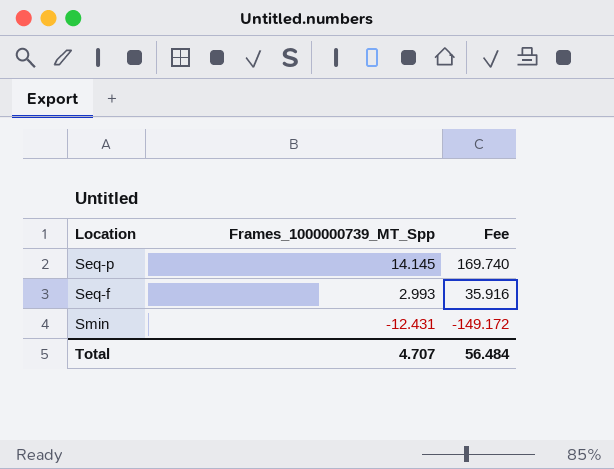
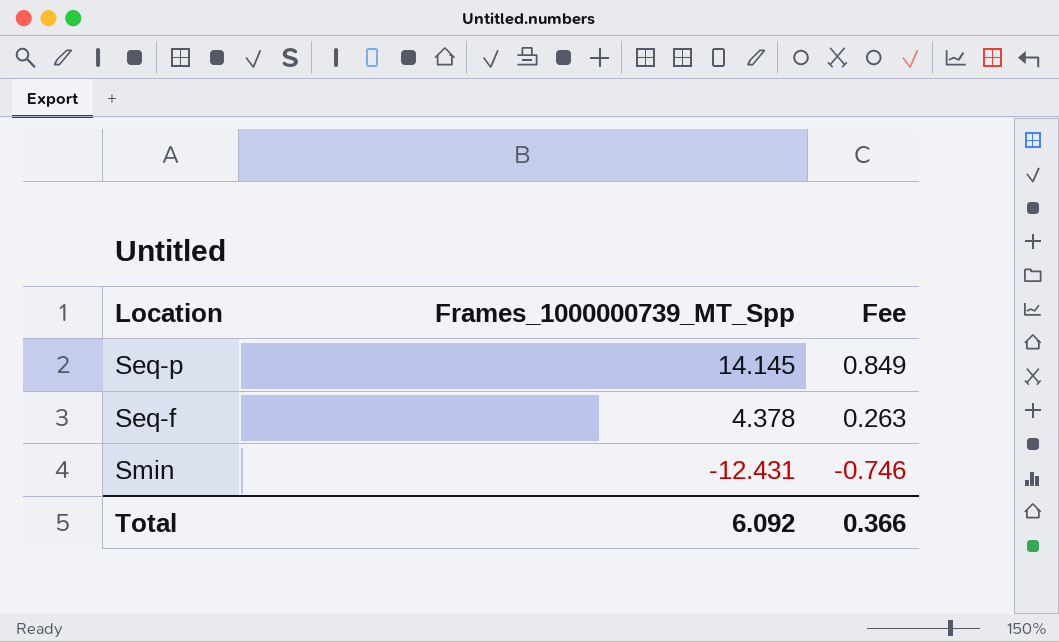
column Fee | formula: [Frames_1000000739_MT_Spp] * 12 -> [Frames_1000000739_MT_Spp] * 0.06
Seq-f | Frames_1000000739_MT_Spp: 2.993 -> 4.378
Total | Frames_1000000739_MT_Spp: 4.707 -> 6.092
Total | Fee: 56.484 -> 0.366

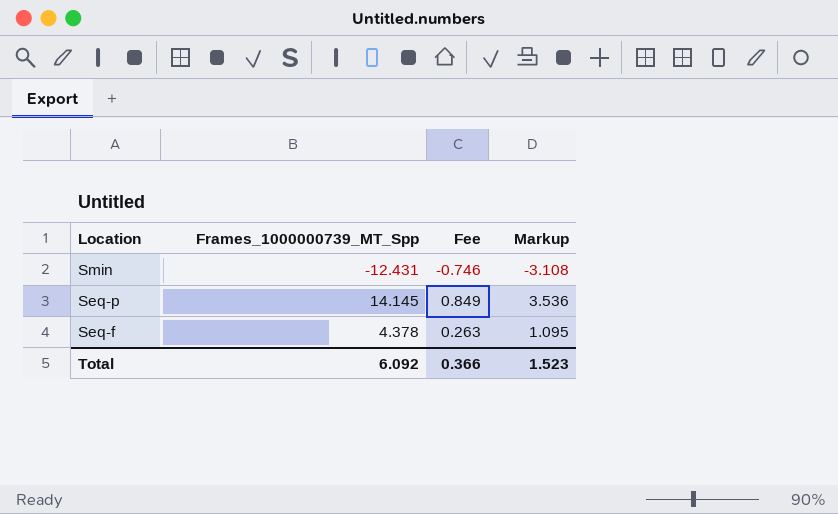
row order: Frames_1000000739_MT_Spp descending -> Location descending
column Markup | formula: none -> [Frames_1000000739_MT_Spp] * 0.25

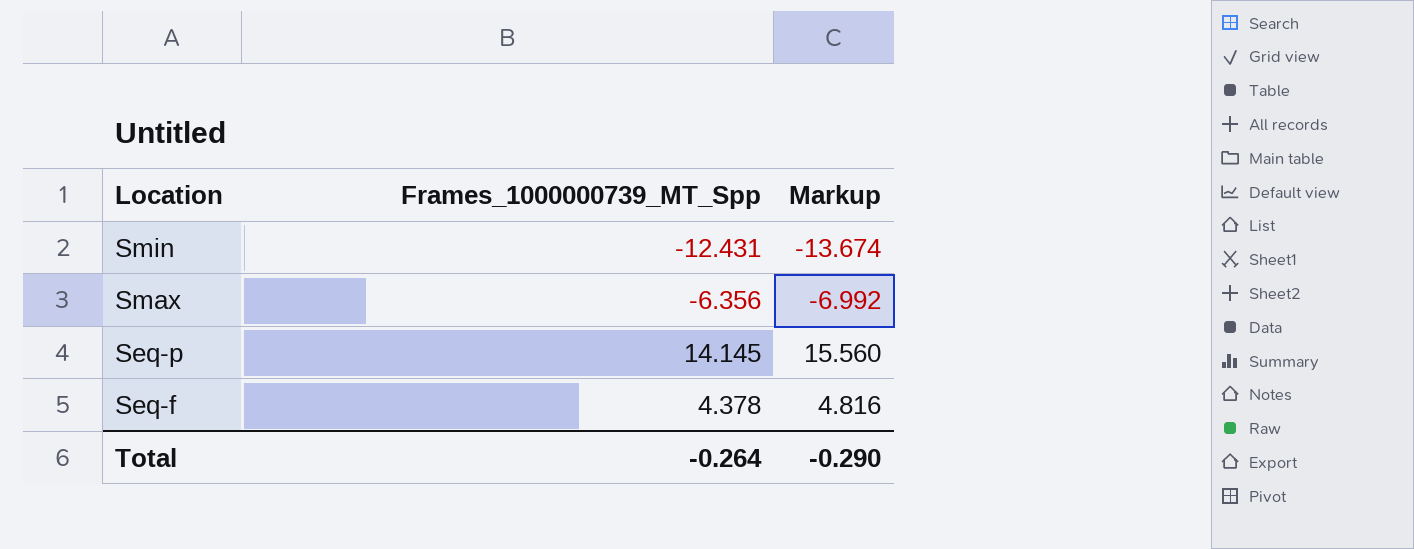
column Fee | formula: [Frames_1000000739_MT_Spp] * 0.06 -> none
column Markup | formula: [Frames_1000000739_MT_Spp] * 0.25 -> [Frames_1000000739_MT_Spp] * 1.1
row Smax: none -> -6.356 | -6.992
Total | Frames_1000000739_MT_Spp: 6.092 -> -0.264
Total | Markup: 1.523 -> -0.290

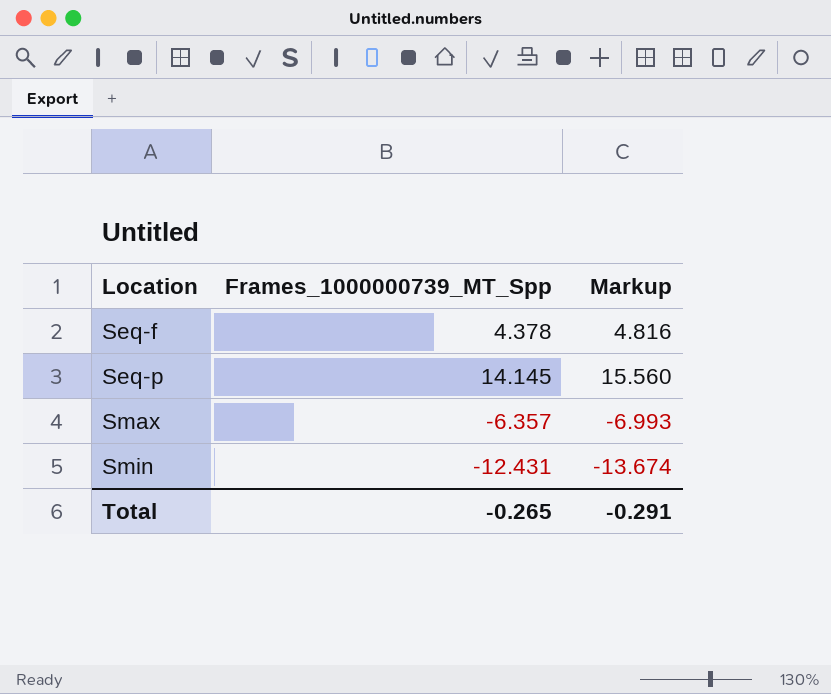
row order: Location descending -> Location ascending
Smax | Frames_1000000739_MT_Spp: -6.356 -> -6.357
Smax | Markup: -6.992 -> -6.993
Total | Frames_1000000739_MT_Spp: -0.264 -> -0.265
Total | Markup: -0.290 -> -0.291

